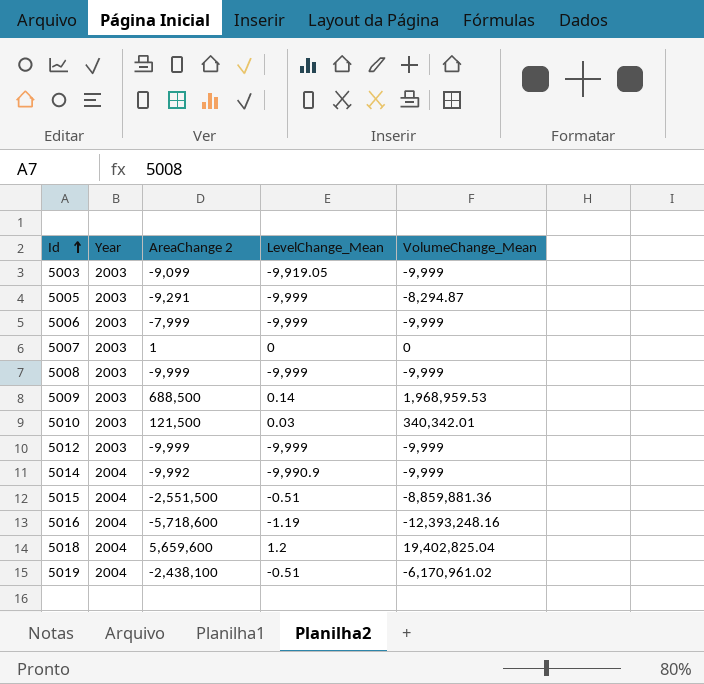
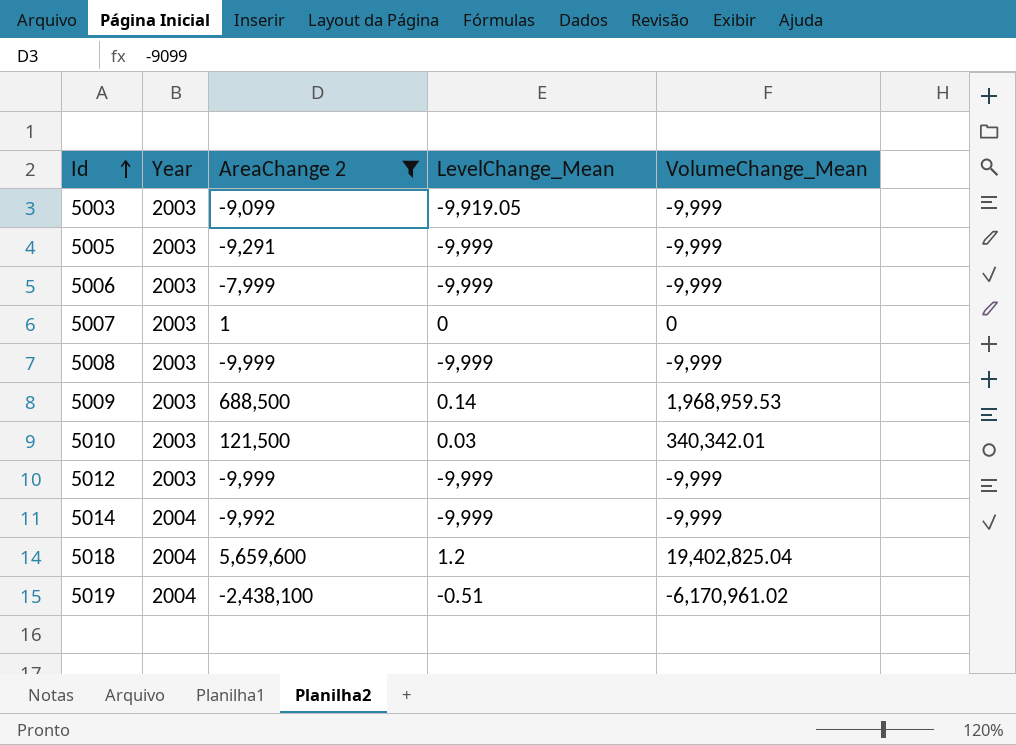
filter: none -> AreaChange 2 >= -2,438,100
5005 | VolumeChange_Mean: -8,294.87 -> -9,999
5014 | LevelChange_Mean: -9,990.9 -> -9,999

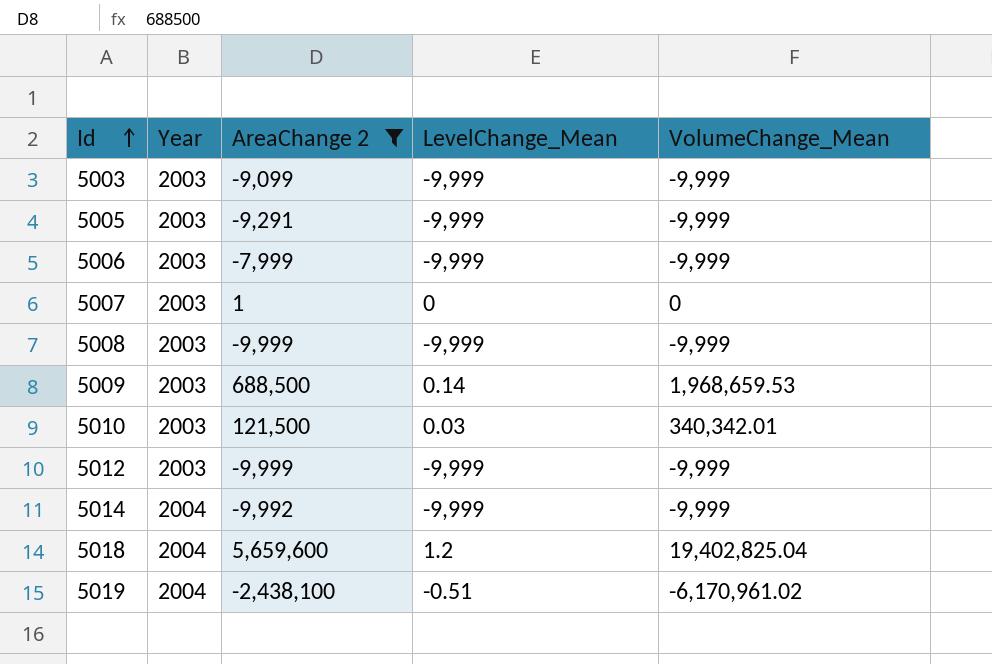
5003 | LevelChange_Mean: -9,919.05 -> -9,999
5009 | VolumeChange_Mean: 1,968,959.53 -> 1,968,659.53

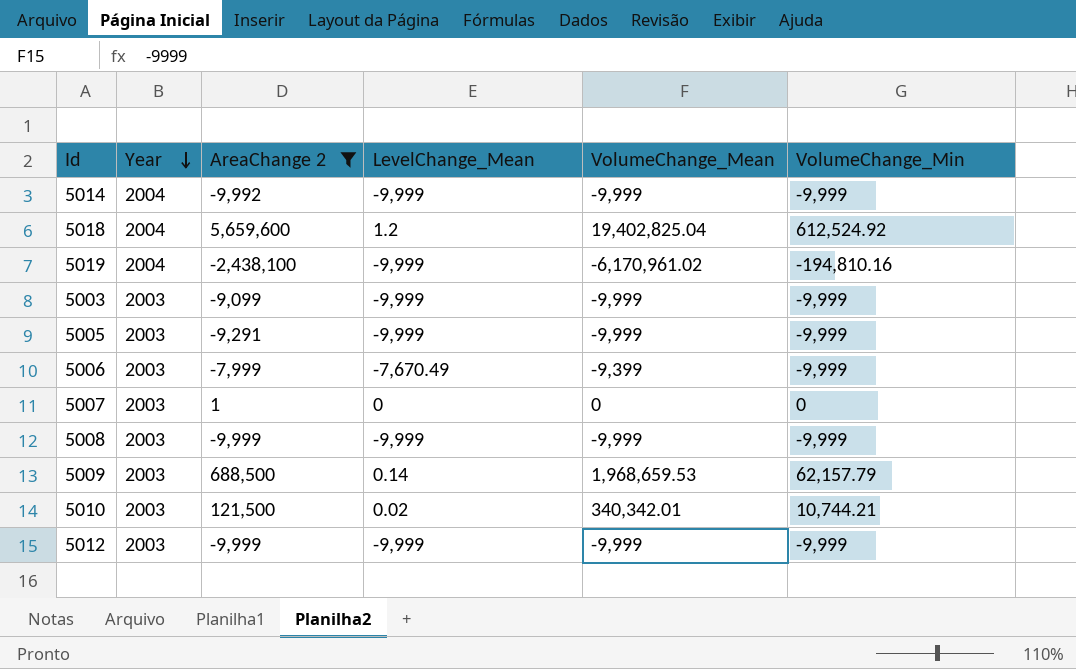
row order: Id ascending -> Year descending
column VolumeChange_Min | position: none -> 6
5019 | LevelChange_Mean: -0.51 -> -9,999
5006 | LevelChange_Mean: -9,999 -> -7,670.49
5006 | VolumeChange_Mean: -9,999 -> -9,399
5010 | LevelChange_Mean: 0.03 -> 0.02

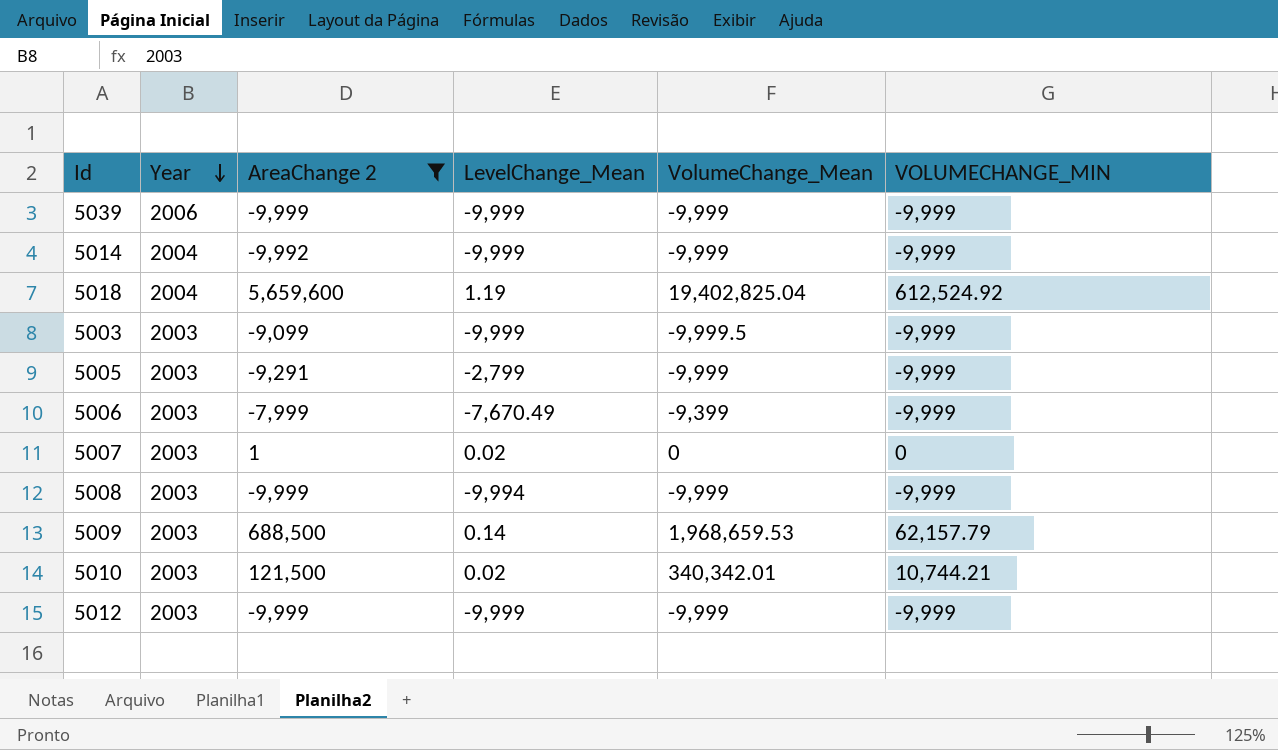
column name: VolumeChange_Min -> VOLUMECHANGE_MIN
row 5019: 2004 | -2,438,100 | -9,999 | -6,170,961.02 | -194,810.16 -> none
row 5039: none -> 2006 | -9,999 | -9,999 | -9,999 | -9,999
5018 | LevelChange_Mean: 1.2 -> 1.19
5003 | VolumeChange_Mean: -9,999 -> -9,999.5
5005 | LevelChange_Mean: -9,999 -> -2,799
5007 | LevelChange_Mean: 0 -> 0.02
5008 | LevelChange_Mean: -9,999 -> -9,994

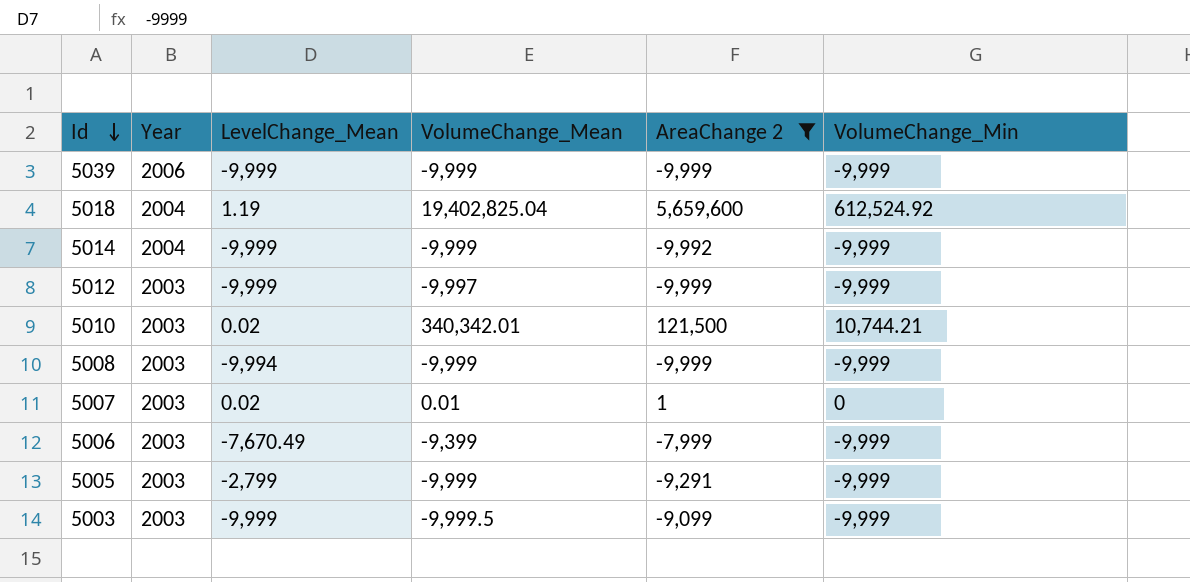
row order: Year descending -> Id descending
column AreaChange 2 | position: 3 -> 5
column name: VOLUMECHANGE_MIN -> VolumeChange_Min
row 5009: 2003 | 688,500 | 0.14 | 1,968,659.53 | 62,157.79 -> none
5012 | VolumeChange_Mean: -9,999 -> -9,997
5007 | VolumeChange_Mean: 0 -> 0.01

